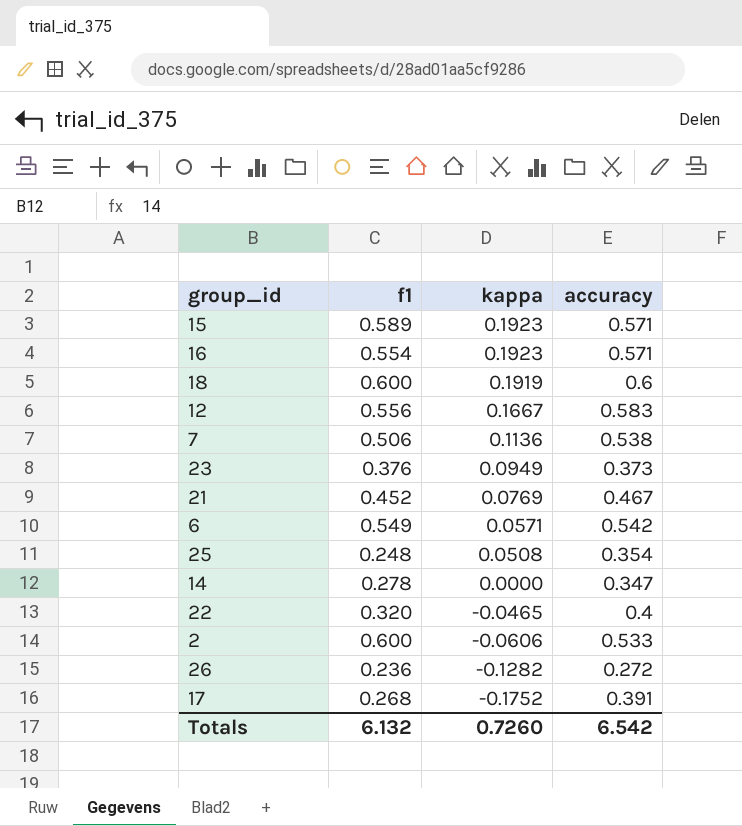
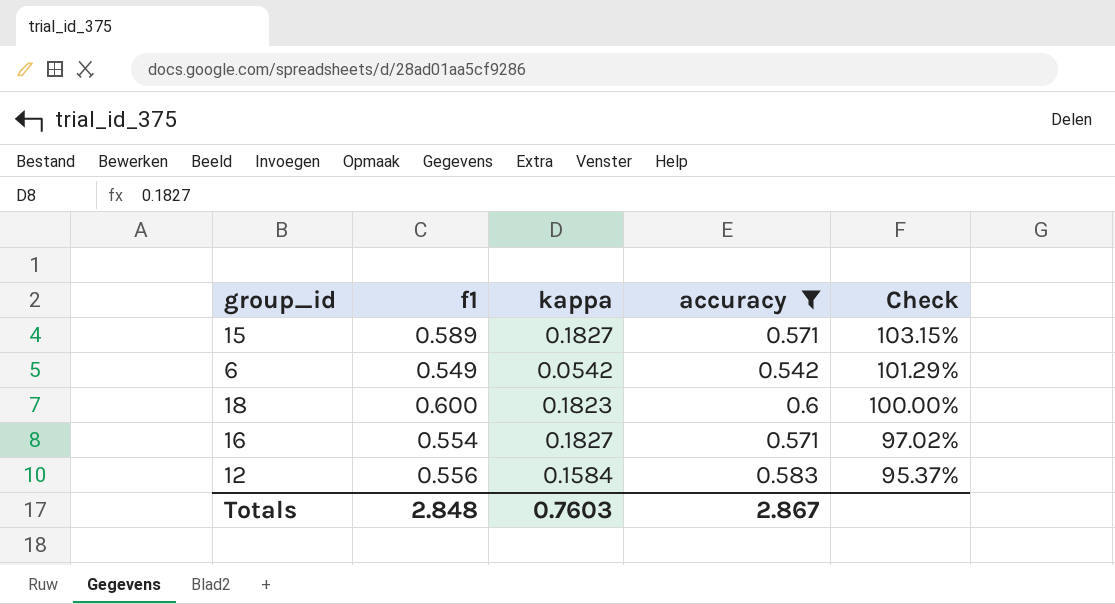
filter: none -> accuracy >= 0.542
row order: kappa descending -> Check descending
column Check | formula: none -> [f1] / [accuracy]
15 | kappa: 0.1923 -> 0.1827
6 | kappa: 0.0571 -> 0.0542
18 | kappa: 0.1919 -> 0.1823
16 | kappa: 0.1923 -> 0.1827
12 | kappa: 0.1667 -> 0.1584
Totals | f1: 6.132 -> 2.848
Totals | kappa: 0.7260 -> 0.7603
Totals | accuracy: 6.542 -> 2.867

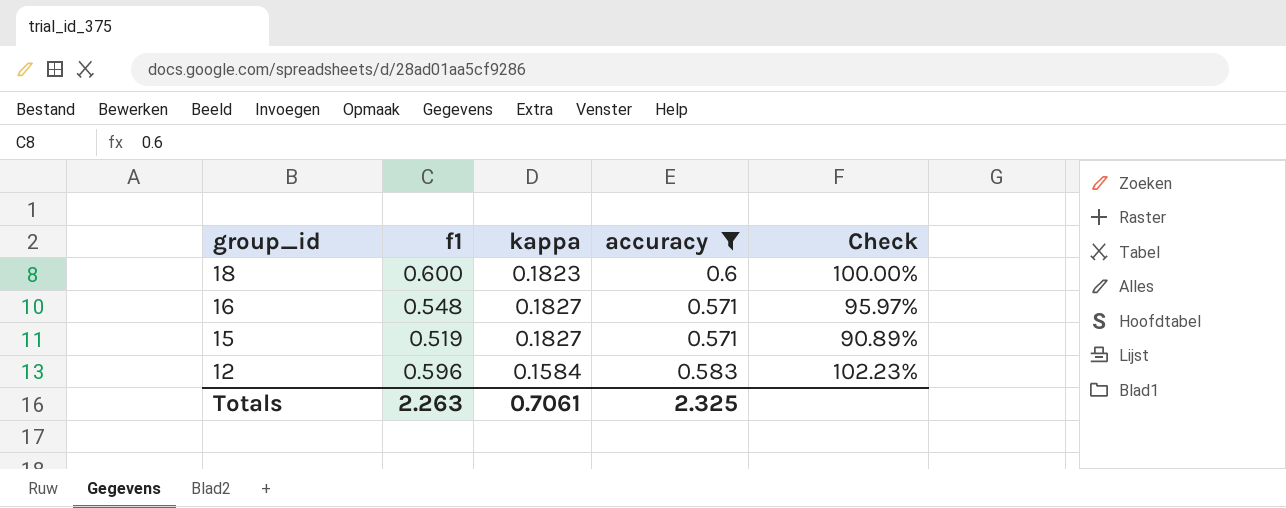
row order: Check descending -> group_id descending
row 6: 0.549 | 0.0542 | 0.542 | 101.29% -> none
16 | f1: 0.554 -> 0.548
16 | Check: 97.02% -> 95.97%
15 | f1: 0.589 -> 0.519
15 | Check: 103.15% -> 90.89%
12 | f1: 0.556 -> 0.596
12 | Check: 95.37% -> 102.23%
Totals | f1: 2.848 -> 2.263
Totals | kappa: 0.7603 -> 0.7061
Totals | accuracy: 2.867 -> 2.325

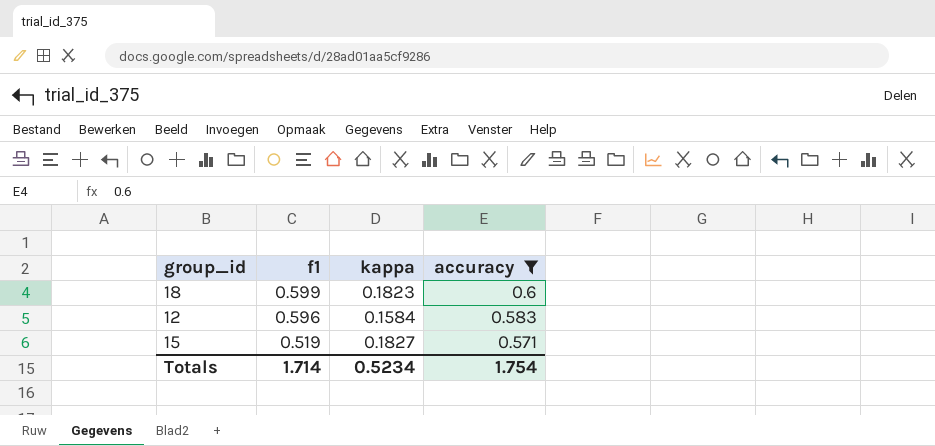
row order: group_id descending -> f1 descending
column Check | formula: [f1] / [accuracy] -> none
row 16: 0.548 | 0.1827 | 0.571 | 95.97% -> none
18 | f1: 0.600 -> 0.599
Totals | f1: 2.263 -> 1.714
Totals | kappa: 0.7061 -> 0.5234
Totals | accuracy: 2.325 -> 1.754

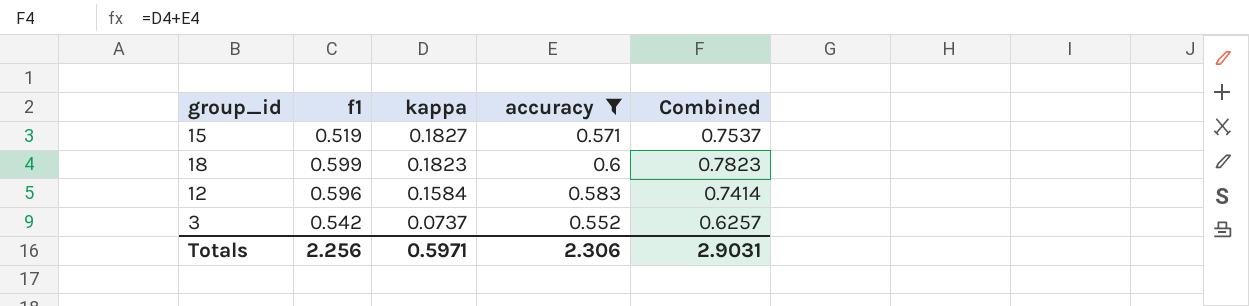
row order: f1 descending -> kappa descending
column Combined | formula: none -> [kappa] + [accuracy]
row 3: none -> 0.542 | 0.0737 | 0.552 | 0.6257
Totals | f1: 1.714 -> 2.256
Totals | kappa: 0.5234 -> 0.5971
Totals | accuracy: 1.754 -> 2.306

